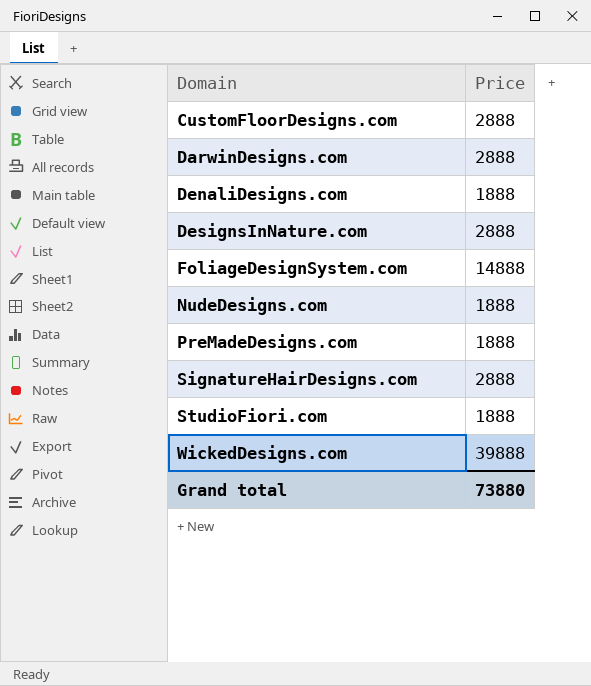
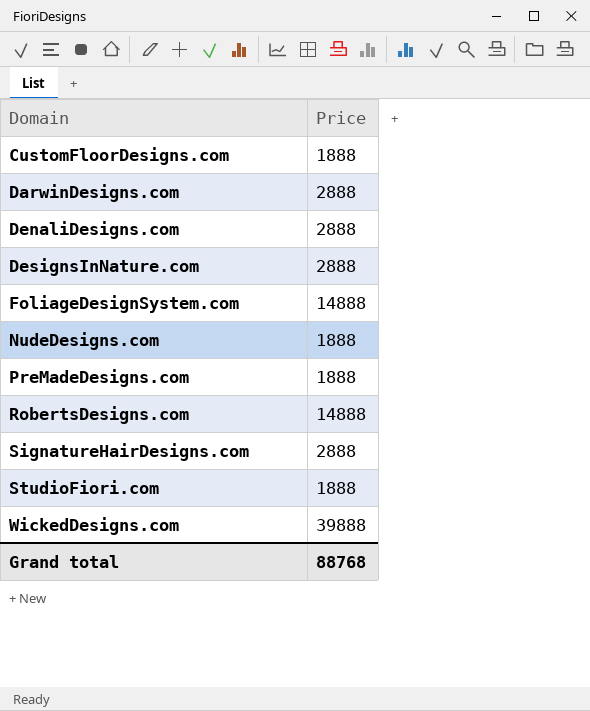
CustomFloorDesigns.com | Price: 2888 -> 1888
DenaliDesigns.com | Price: 1888 -> 2888
row RobertsDesigns.com: none -> 14888
Grand total | Price: 73880 -> 88768

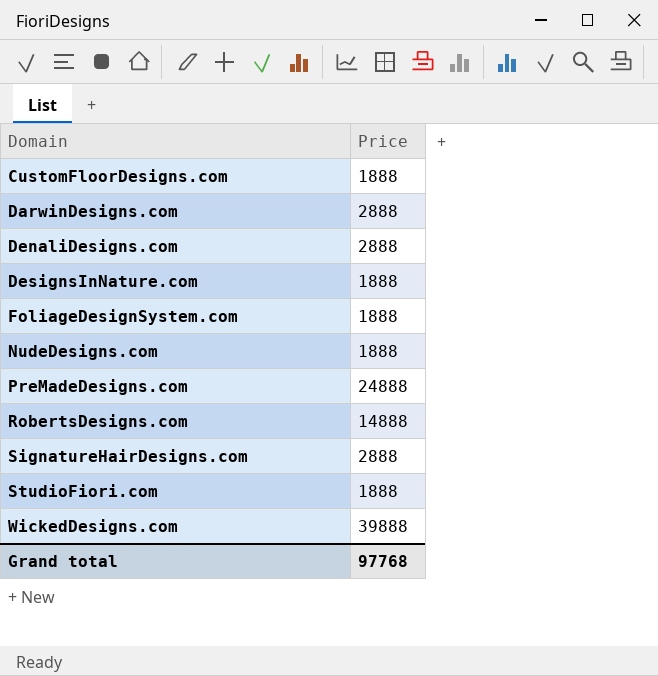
DesignsInNature.com | Price: 2888 -> 1888
FoliageDesignSystem.com | Price: 14888 -> 1888
PreMadeDesigns.com | Price: 1888 -> 24888
Grand total | Price: 88768 -> 97768

